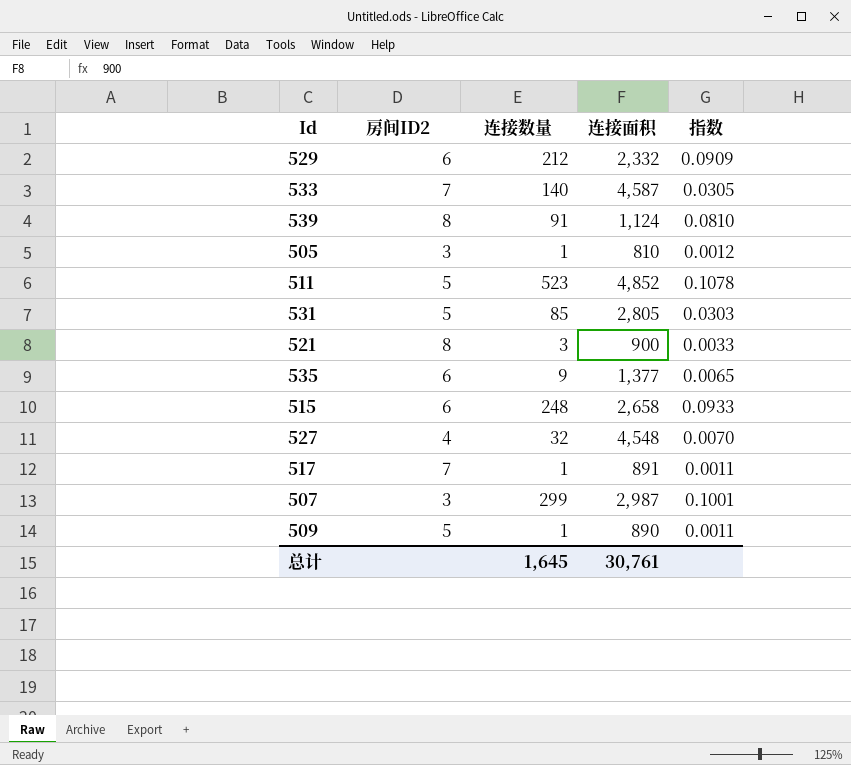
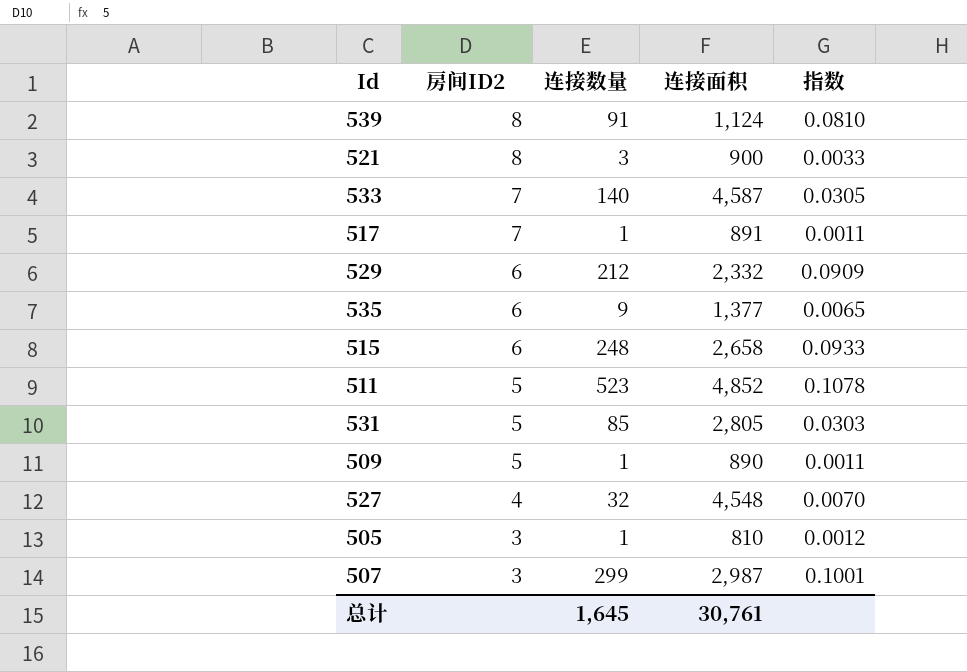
row order: none -> 房间ID2 descending

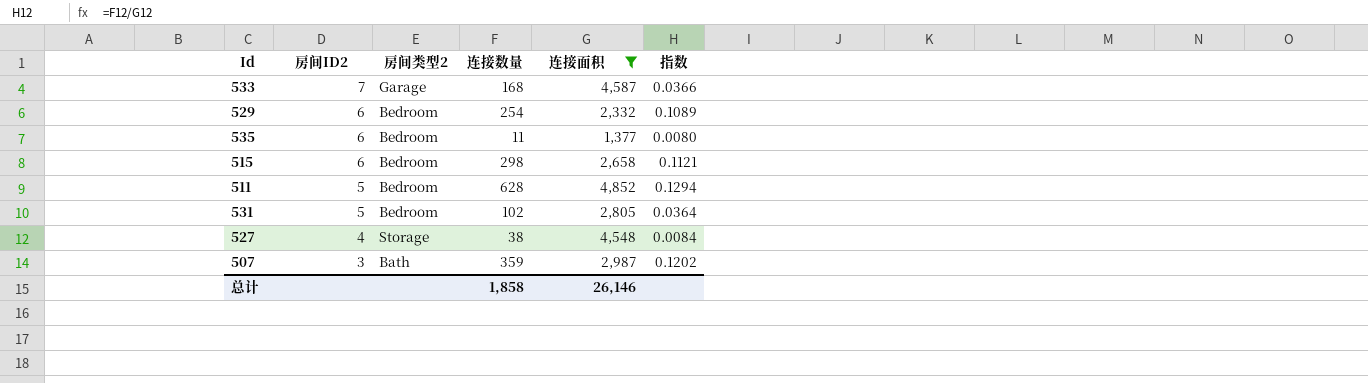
filter: none -> 连接面积 >= 1,377
column 房间类型2 | position: none -> 3
533 | 连接数量: 140 -> 168
533 | 指数: 0.0305 -> 0.0366
529 | 连接数量: 212 -> 254
529 | 指数: 0.0909 -> 0.1089
535 | 连接数量: 9 -> 11
535 | 指数: 0.0065 -> 0.0080
515 | 连接数量: 248 -> 298
515 | 指数: 0.0933 -> 0.1121
511 | 连接数量: 523 -> 628
511 | 指数: 0.1078 -> 0.1294
531 | 连接数量: 85 -> 102
531 | 指数: 0.0303 -> 0.0364
527 | 连接数量: 32 -> 38
527 | 指数: 0.0070 -> 0.0084
507 | 连接数量: 299 -> 359
507 | 指数: 0.1001 -> 0.1202
总计 | 连接数量: 1,645 -> 1,858
总计 | 连接面积: 30,761 -> 26,146

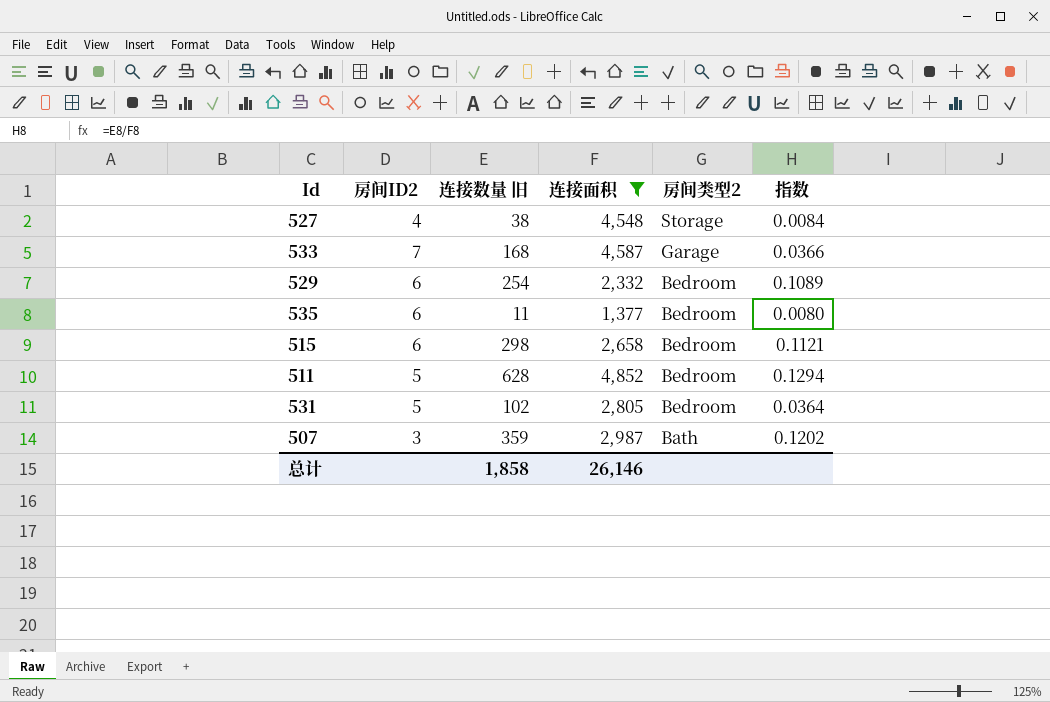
row order: 房间ID2 descending -> 房间类型2 descending
column name: 连接数量 -> 连接数量 旧
column 房间类型2 | position: 3 -> 5

